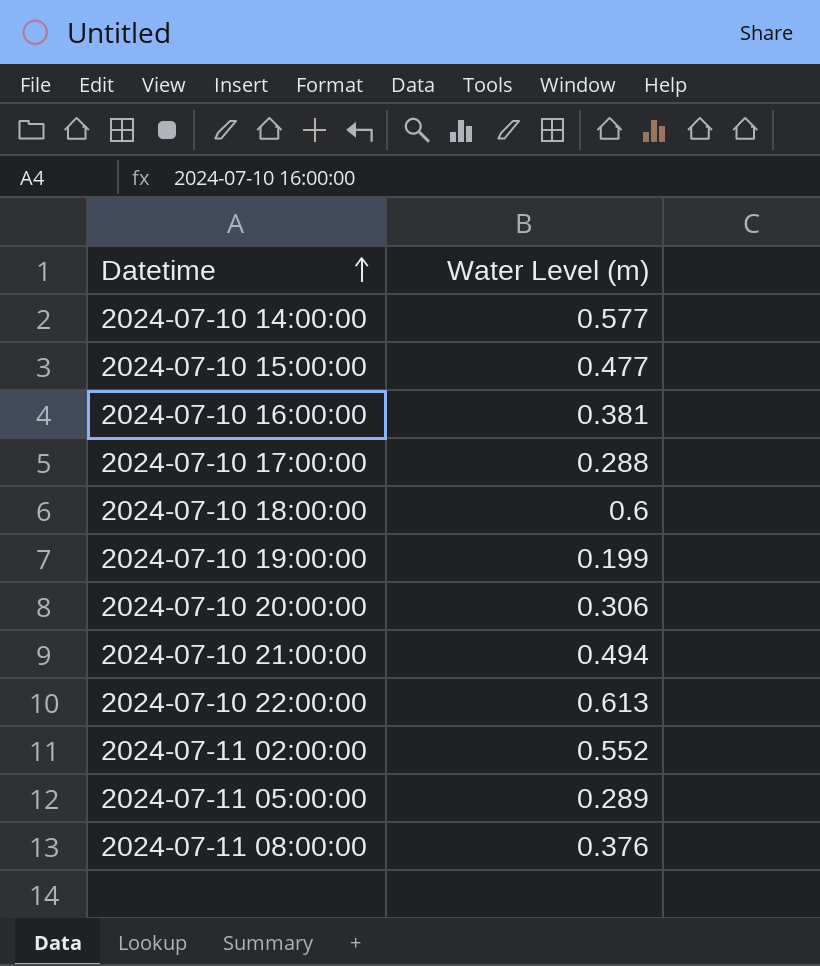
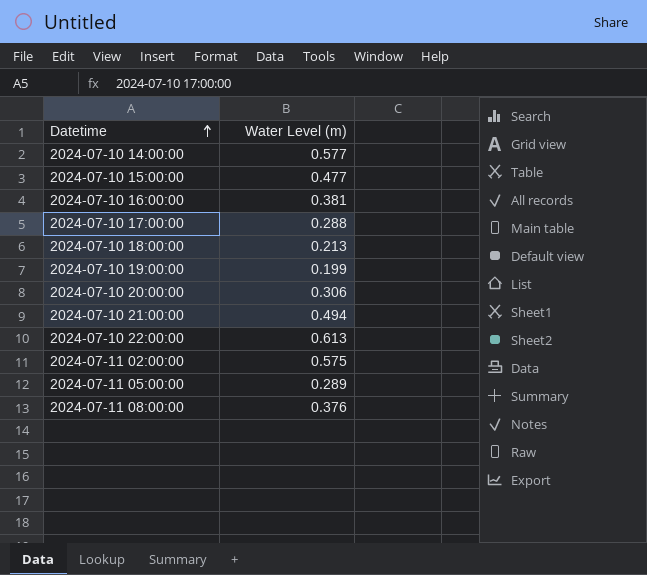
2024-07-10 18:00:00 | Water Level (m): 0.6 -> 0.213
2024-07-11 02:00:00 | Water Level (m): 0.552 -> 0.575

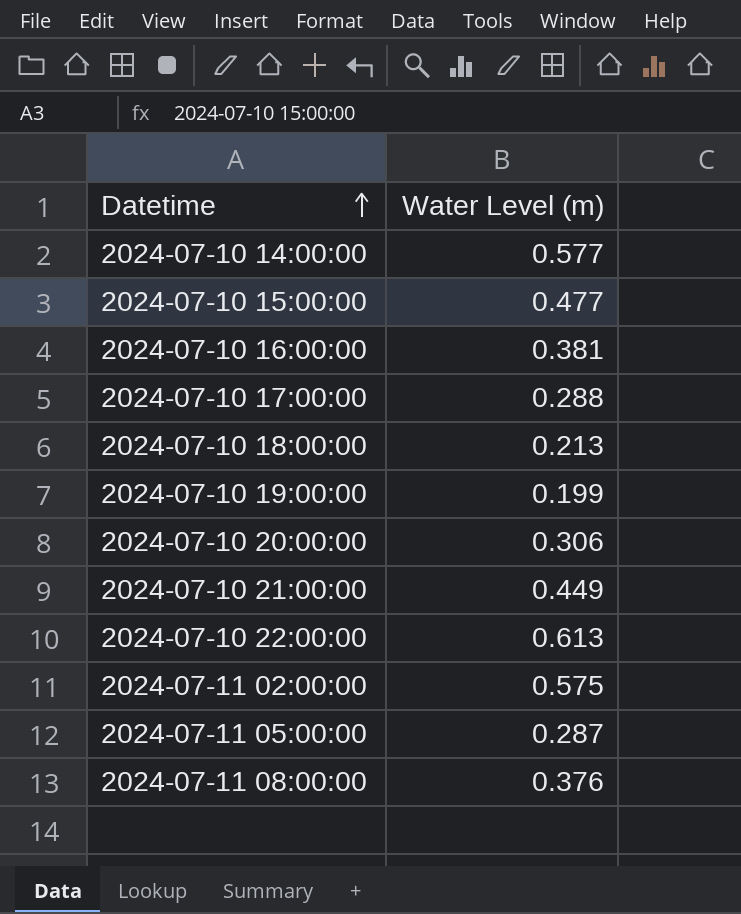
2024-07-10 21:00:00 | Water Level (m): 0.494 -> 0.449
2024-07-11 05:00:00 | Water Level (m): 0.289 -> 0.287

